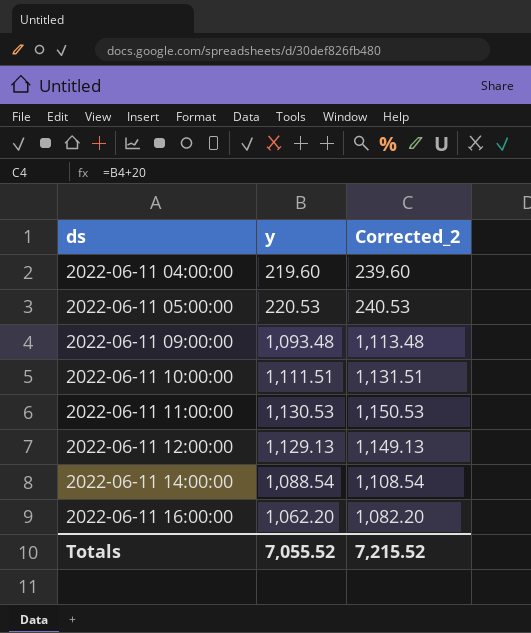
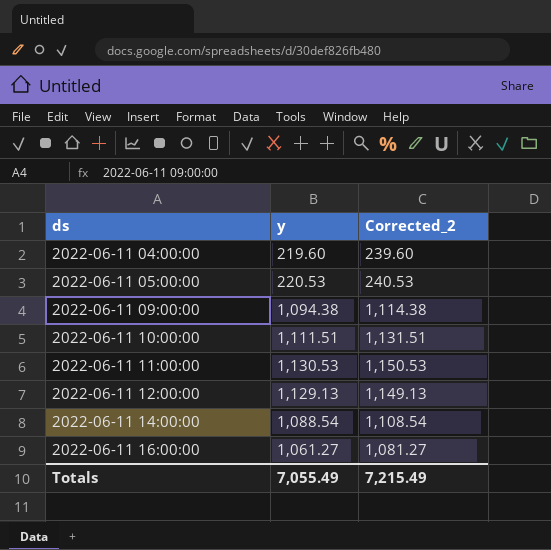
2022-06-11 09:00:00 | y: 1,093.48 -> 1,094.38
2022-06-11 09:00:00 | Corrected_2: 1,113.48 -> 1,114.38
2022-06-11 16:00:00 | y: 1,062.20 -> 1,061.27
2022-06-11 16:00:00 | Corrected_2: 1,082.20 -> 1,081.27
Totals | y: 7,055.52 -> 7,055.49
Totals | Corrected_2: 7,215.52 -> 7,215.49

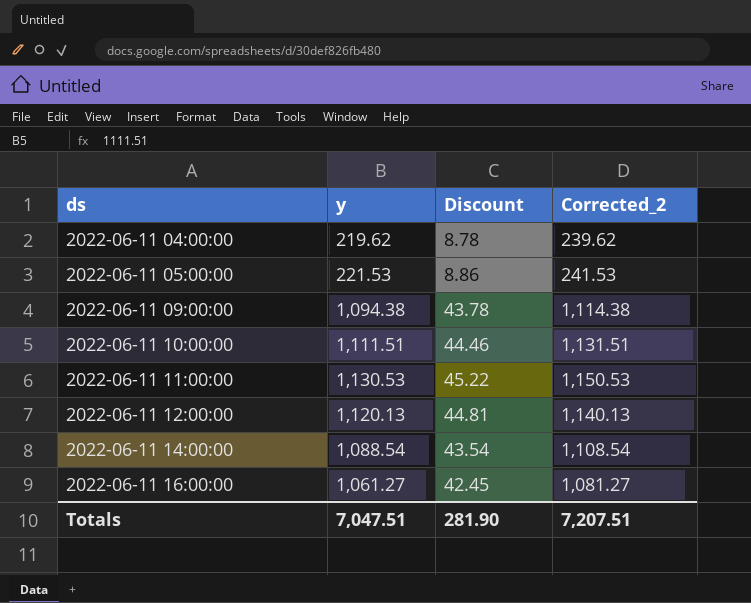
column Discount | formula: none -> [y] * 0.04
2022-06-11 04:00:00 | y: 219.60 -> 219.62
2022-06-11 04:00:00 | Corrected_2: 239.60 -> 239.62
2022-06-11 05:00:00 | y: 220.53 -> 221.53
2022-06-11 05:00:00 | Corrected_2: 240.53 -> 241.53
2022-06-11 12:00:00 | y: 1,129.13 -> 1,120.13
2022-06-11 12:00:00 | Corrected_2: 1,149.13 -> 1,140.13
Totals | y: 7,055.49 -> 7,047.51
Totals | Corrected_2: 7,215.49 -> 7,207.51

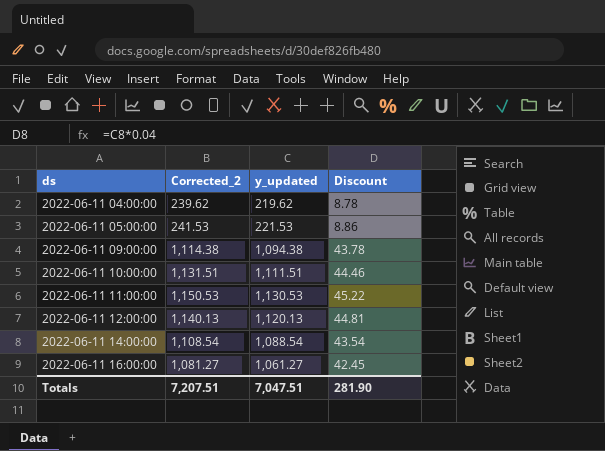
column Corrected_2 | position: 4 -> 2
column name: y -> y_updated

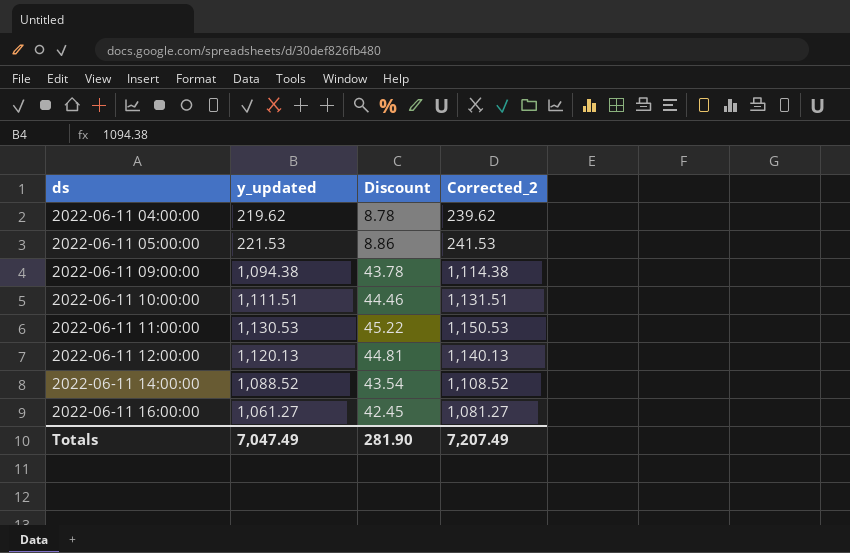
column Corrected_2 | position: 2 -> 4
2022-06-11 14:00:00 | y_updated: 1,088.54 -> 1,088.52
2022-06-11 14:00:00 | Corrected_2: 1,108.54 -> 1,108.52
Totals | y_updated: 7,047.51 -> 7,047.49
Totals | Corrected_2: 7,207.51 -> 7,207.49

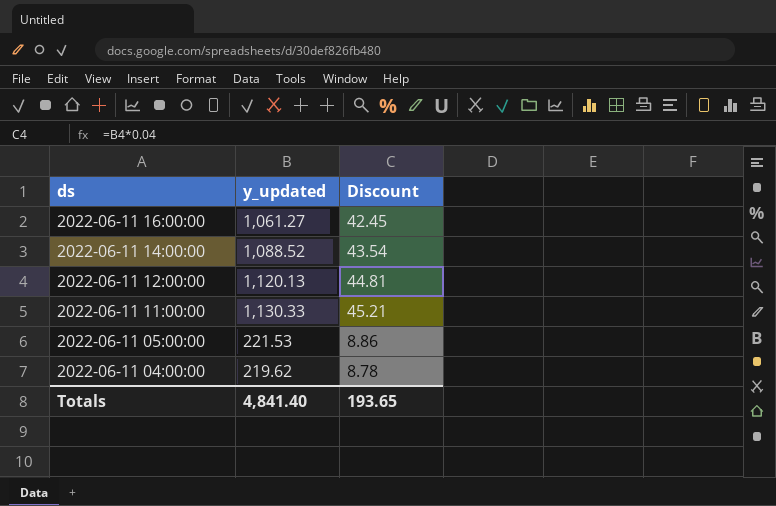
row order: ds ascending -> ds descending
column Corrected_2 | formula: [y_updated] + 20 -> none
row 2022-06-11 09:00:00: 1,094.38 | 43.78 | 1,114.38 -> none
row 2022-06-11 10:00:00: 1,111.51 | 44.46 | 1,131.51 -> none
2022-06-11 11:00:00 | y_updated: 1,130.53 -> 1,130.33
2022-06-11 11:00:00 | Discount: 45.22 -> 45.21
Totals | y_updated: 7,047.49 -> 4,841.40
Totals | Discount: 281.90 -> 193.65

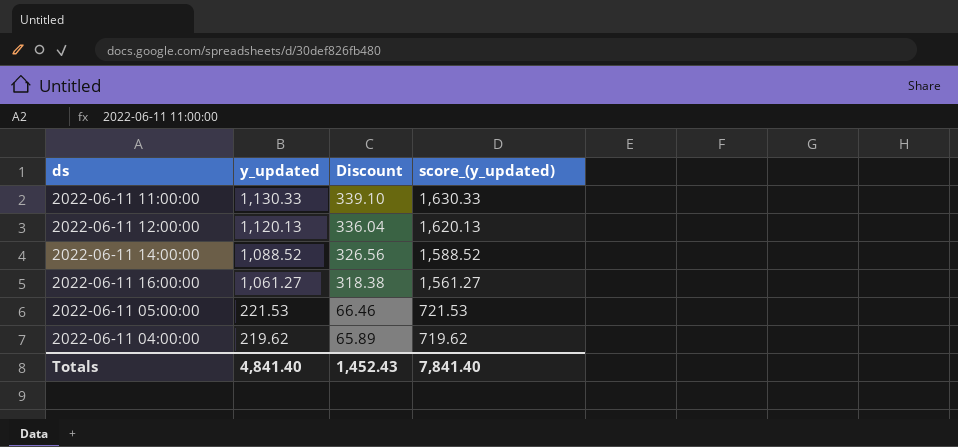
row order: ds descending -> y_updated descending
column Discount | formula: [y_updated] * 0.04 -> [y_updated] * 0.3
column score_(y_updated) | formula: none -> [y_updated] + 500
Totals | Discount: 193.65 -> 1,452.43

